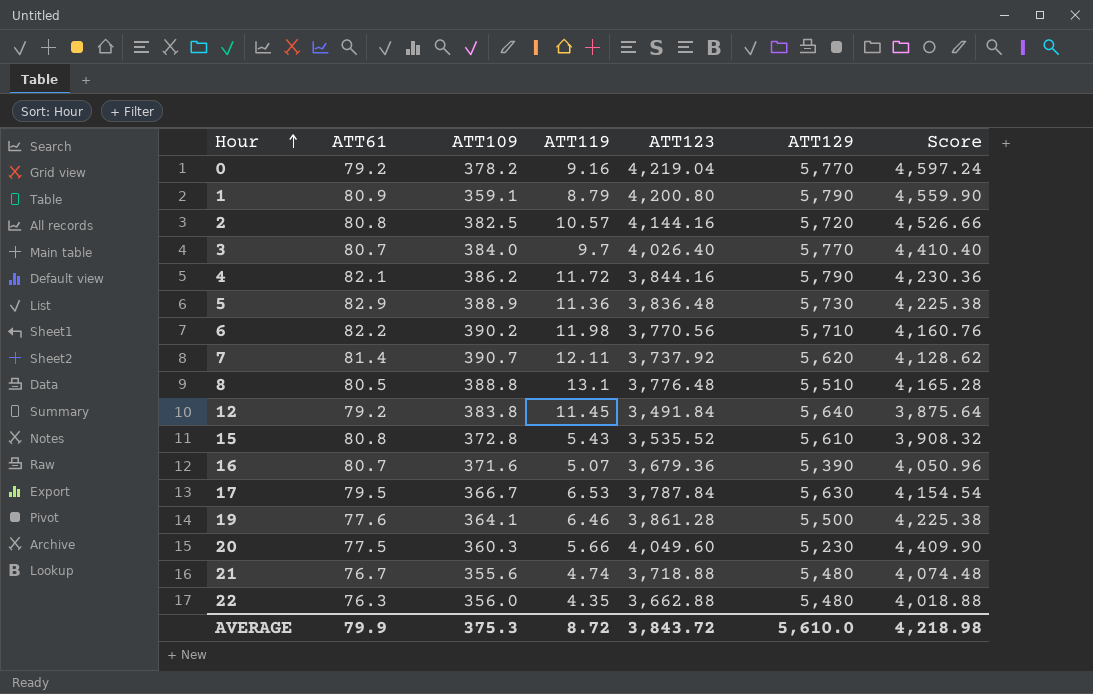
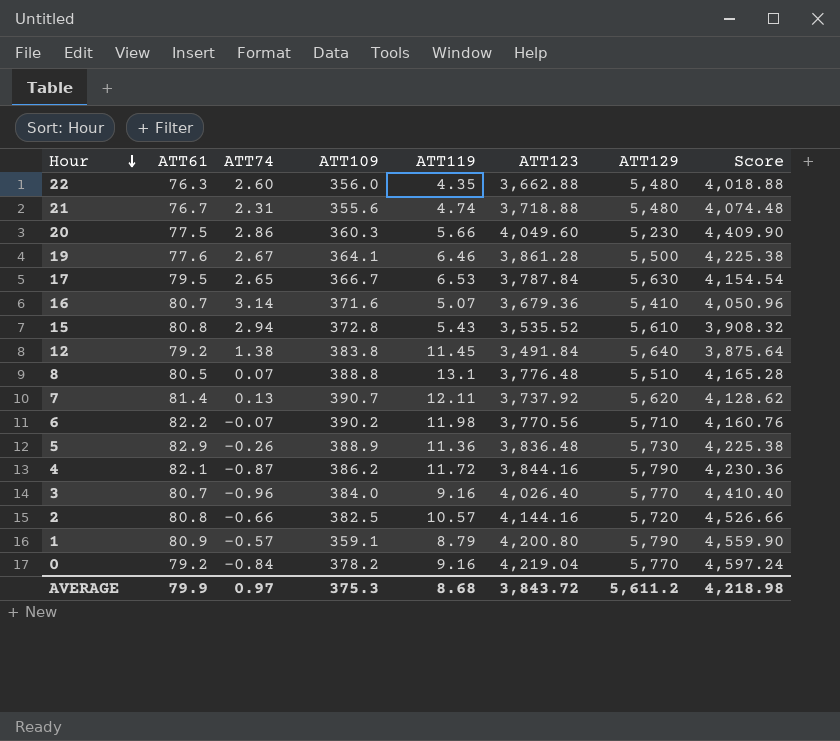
row order: Hour ascending -> Hour descending
column ATT74 | position: none -> 3
16 | ATT129: 5,390 -> 5,410
3 | ATT119: 9.7 -> 9.16
AVERAGE | ATT119: 8.72 -> 8.68
AVERAGE | ATT129: 5,610.0 -> 5,611.2

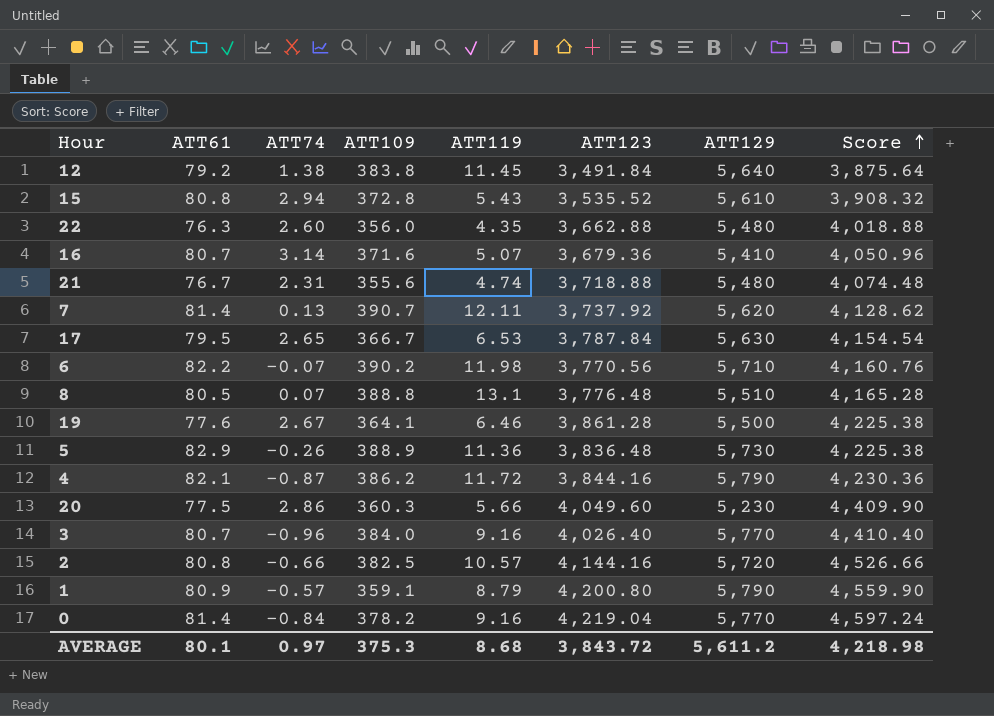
row order: Hour descending -> Score ascending
0 | ATT61: 79.2 -> 81.4
AVERAGE | ATT61: 79.9 -> 80.1

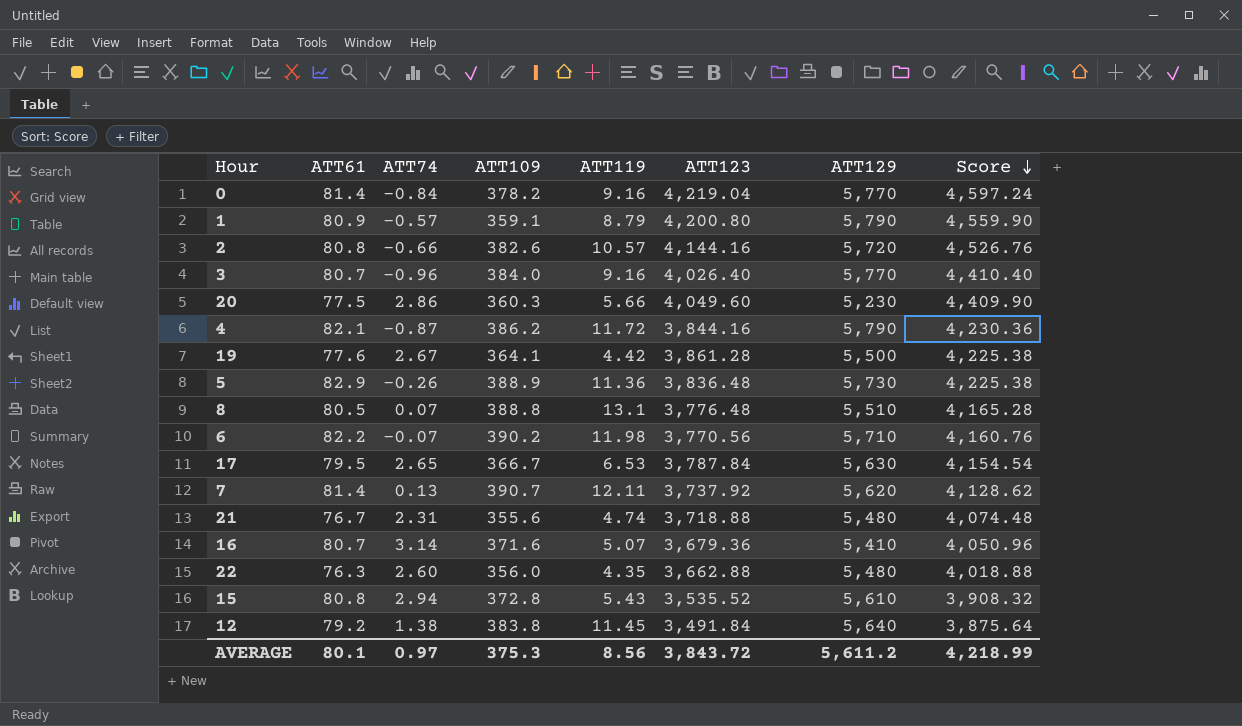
row order: Score ascending -> Score descending
2 | ATT109: 382.5 -> 382.6
2 | Score: 4,526.66 -> 4,526.76
19 | ATT119: 6.46 -> 4.42
AVERAGE | ATT119: 8.68 -> 8.56
AVERAGE | Score: 4,218.98 -> 4,218.99

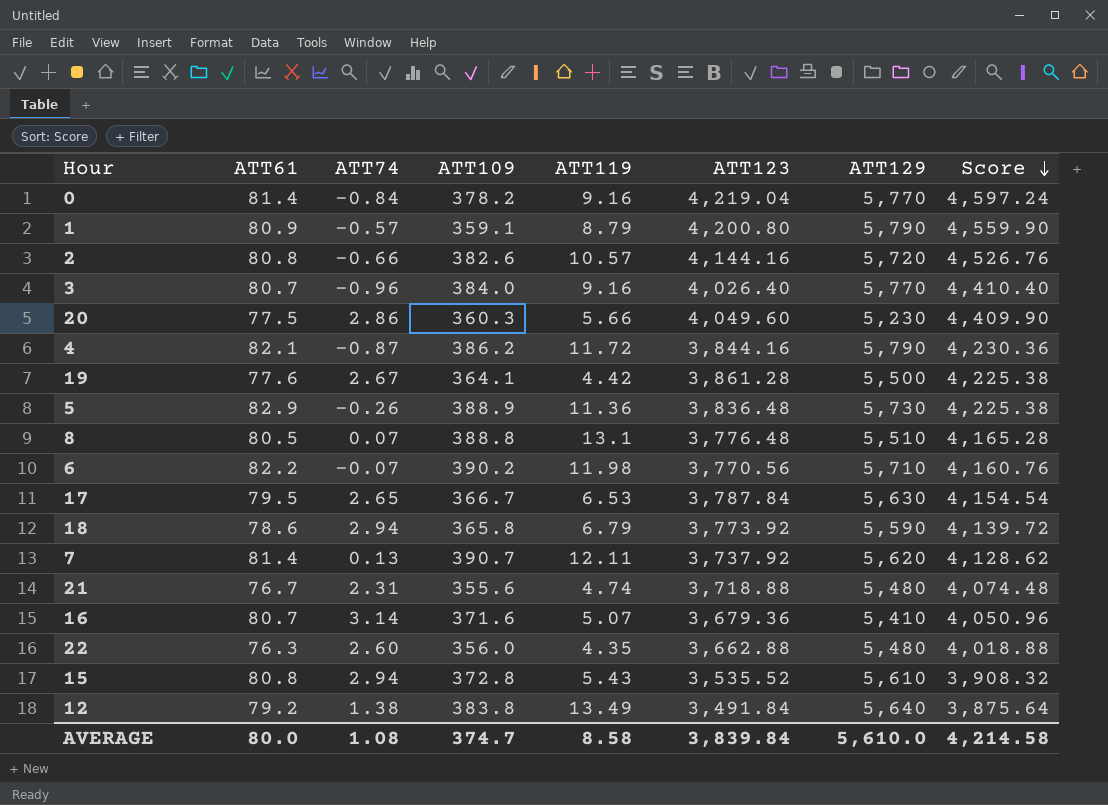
row 18: none -> 78.6 | 2.94 | 365.8 | 6.79 | 3,773.92 | 5,590 | 4,139.72
12 | ATT119: 11.45 -> 13.49
AVERAGE | ATT61: 80.1 -> 80.0
AVERAGE | ATT74: 0.97 -> 1.08
AVERAGE | ATT109: 375.3 -> 374.7
AVERAGE | ATT119: 8.56 -> 8.58
AVERAGE | ATT123: 3,843.72 -> 3,839.84
AVERAGE | ATT129: 5,611.2 -> 5,610.0
AVERAGE | Score: 4,218.99 -> 4,214.58

